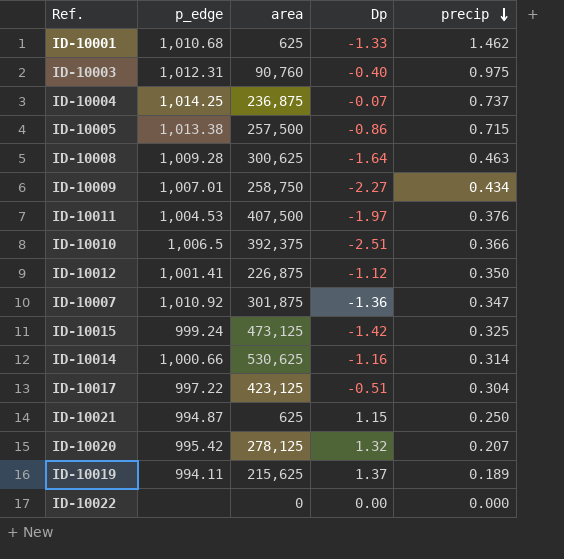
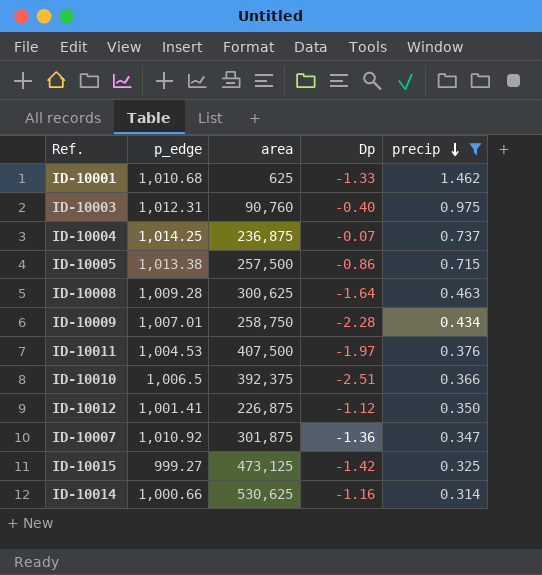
filter: none -> precip >= 0.314
ID-10009 | Dp: -2.27 -> -2.28
ID-10015 | p_edge: 999.24 -> 999.27

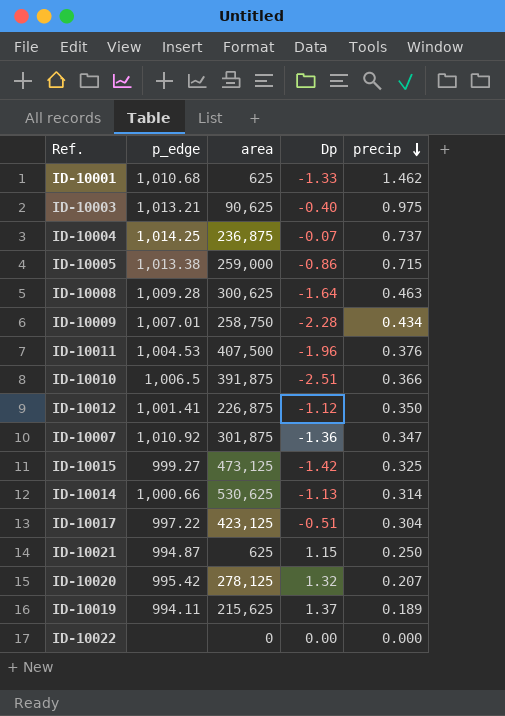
filter: precip >= 0.314 -> none
ID-10003 | p_edge: 1,012.31 -> 1,013.21
ID-10003 | area: 90,760 -> 90,625
ID-10005 | area: 257,500 -> 259,000
ID-10011 | Dp: -1.97 -> -1.96
ID-10010 | area: 392,375 -> 391,875
ID-10014 | Dp: -1.16 -> -1.13

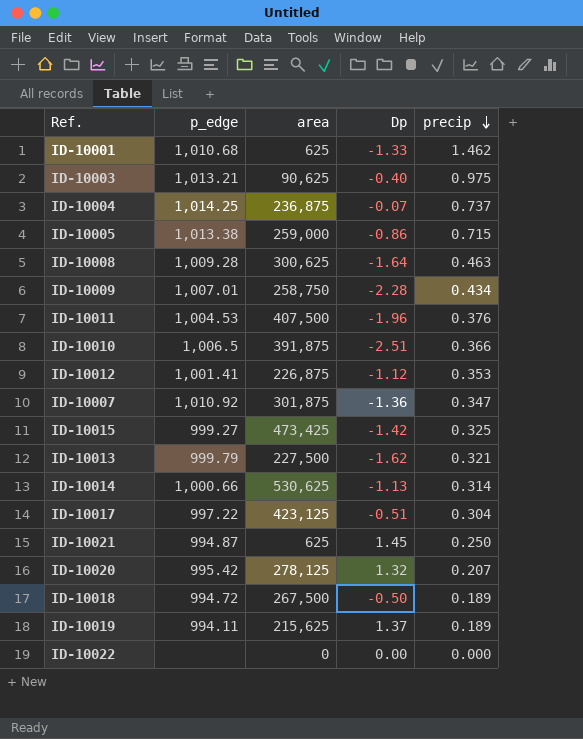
ID-10012 | precip: 0.350 -> 0.353
ID-10015 | area: 473,125 -> 473,425
row ID-10013: none -> 999.79 | 227,500 | -1.62 | 0.321
ID-10021 | Dp: 1.15 -> 1.45
row ID-10018: none -> 994.72 | 267,500 | -0.50 | 0.189

